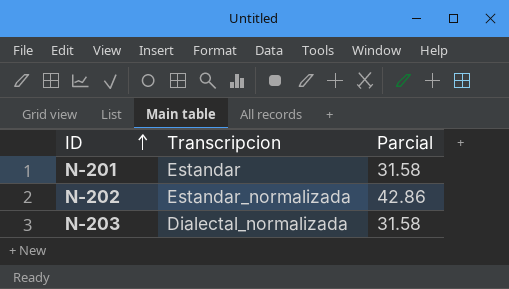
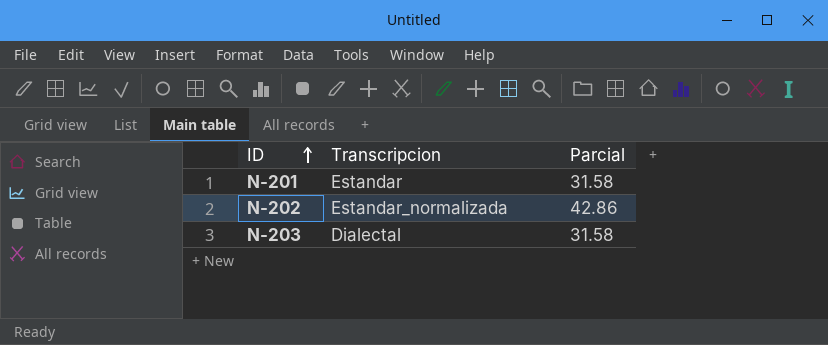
N-203 | Transcripcion: Dialectal_normalizada -> Dialectal

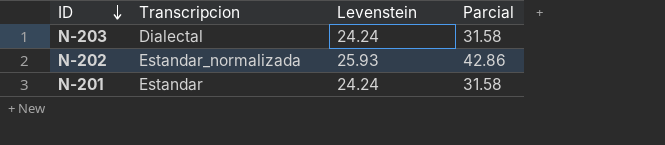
row order: ID ascending -> ID descending
column Levenstein | position: none -> 3

